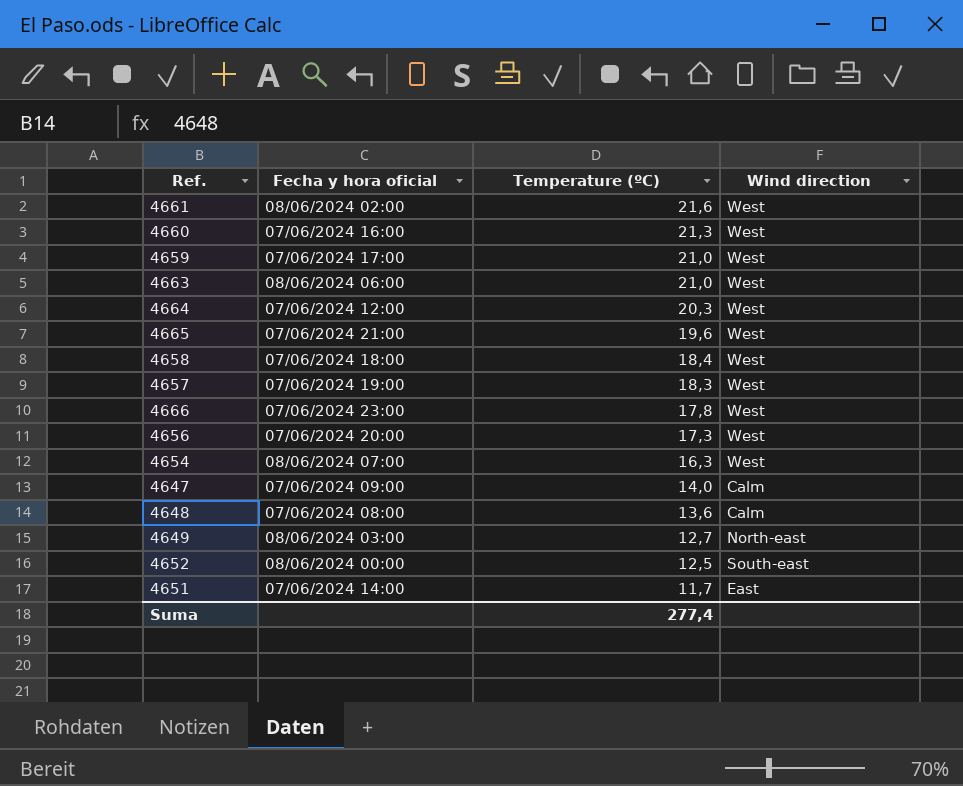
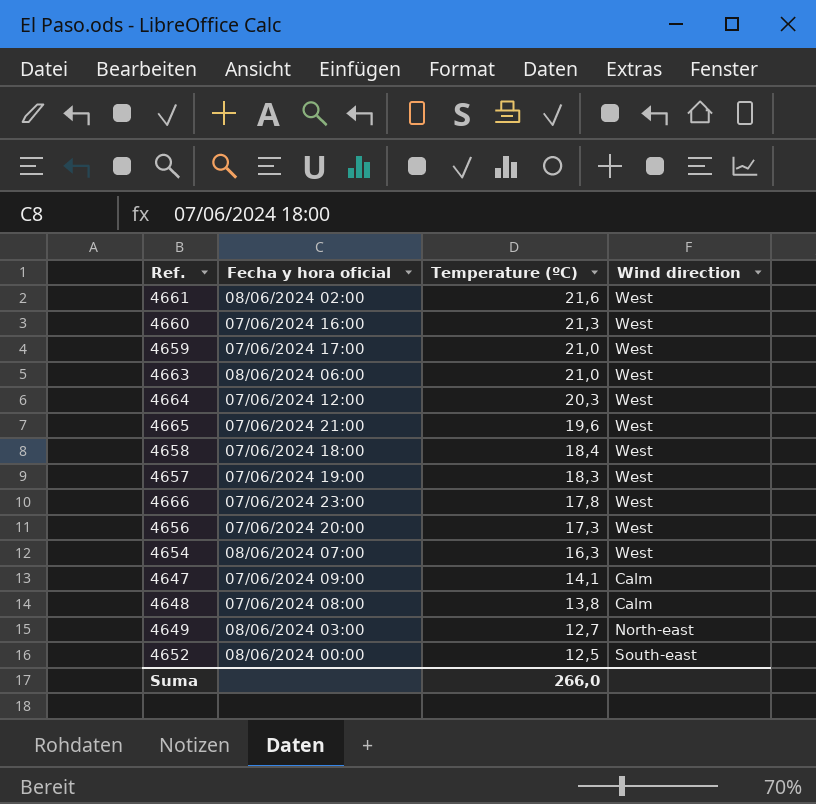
row 4651: 07/06/2024 14:00 | 11,7 | East -> none
4647 | Temperature (ºC): 14,0 -> 14,1
4648 | Temperature (ºC): 13,6 -> 13,8
Suma | Temperature (ºC): 277,4 -> 266,0

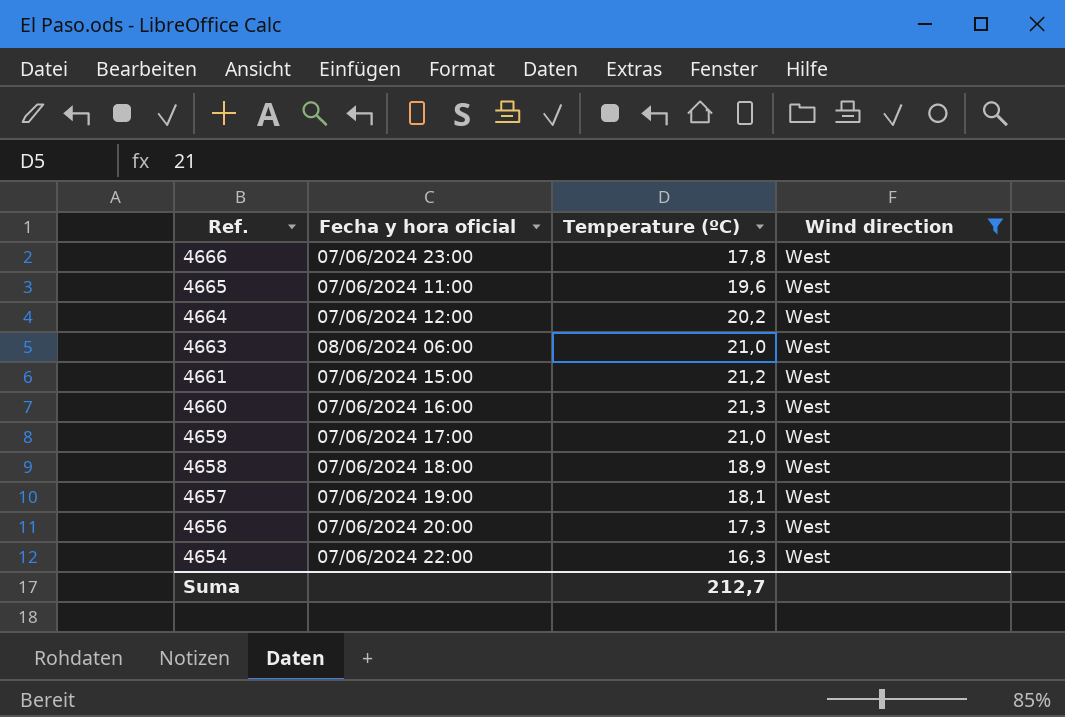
filter: none -> Wind direction = West
row order: Temperature (ºC) descending -> Ref. descending
4665 | Fecha y hora oficial: 07/06/2024 21:00 -> 07/06/2024 11:00
4664 | Temperature (ºC): 20,3 -> 20,2
4661 | Fecha y hora oficial: 08/06/2024 02:00 -> 07/06/2024 15:00
4661 | Temperature (ºC): 21,6 -> 21,2
4658 | Temperature (ºC): 18,4 -> 18,9
4657 | Temperature (ºC): 18,3 -> 18,1
4654 | Fecha y hora oficial: 08/06/2024 07:00 -> 07/06/2024 22:00
Suma | Temperature (ºC): 266,0 -> 212,7

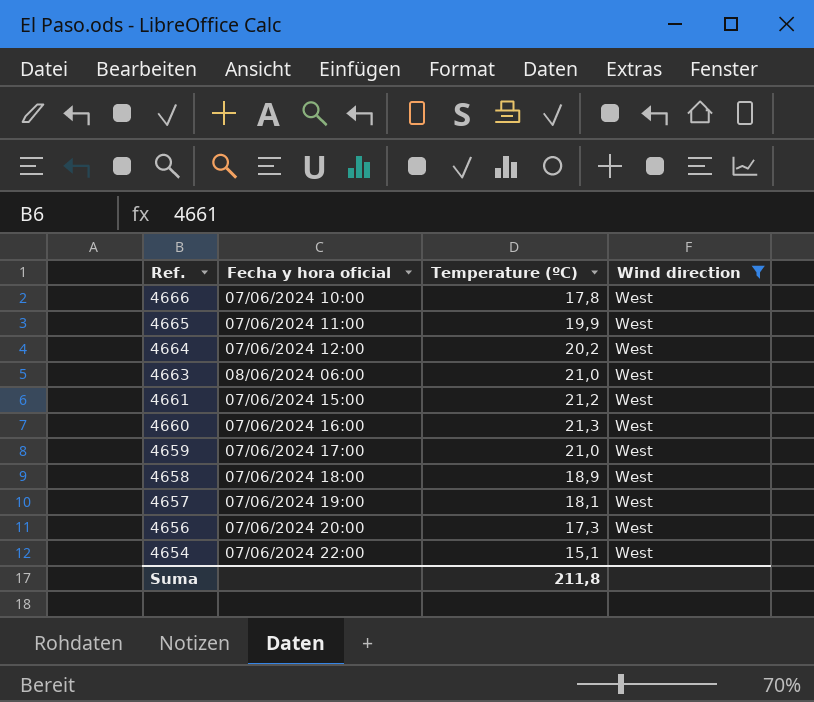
4666 | Fecha y hora oficial: 07/06/2024 23:00 -> 07/06/2024 10:00
4665 | Temperature (ºC): 19,6 -> 19,9
4654 | Temperature (ºC): 16,3 -> 15,1
Suma | Temperature (ºC): 212,7 -> 211,8

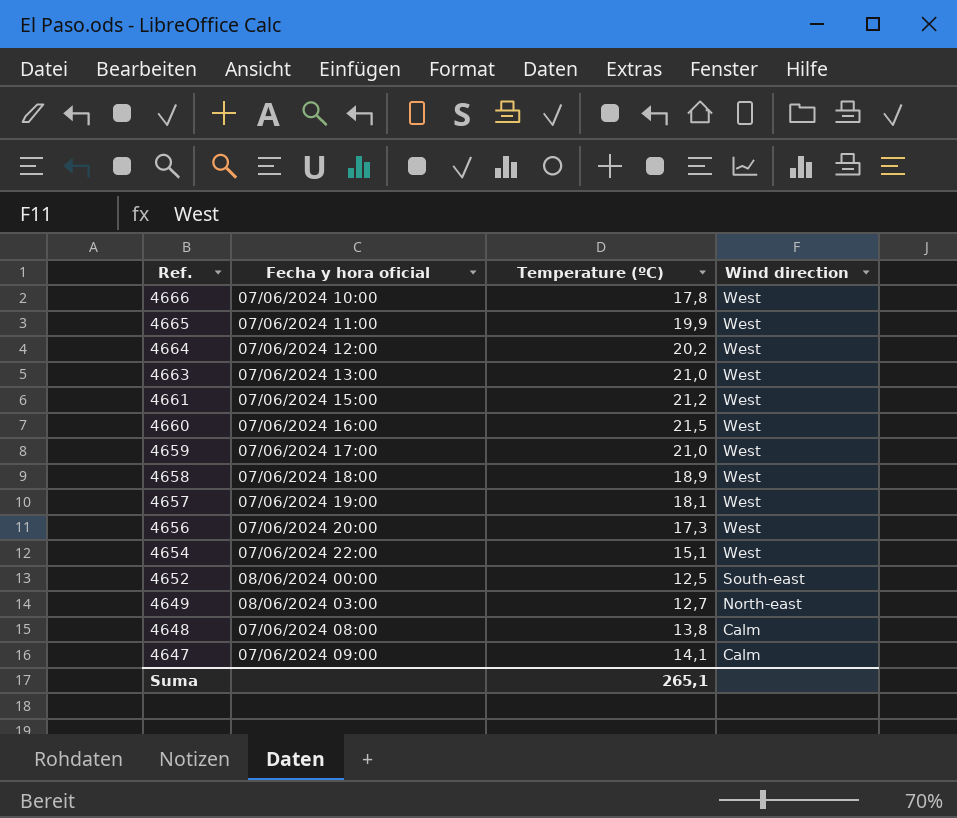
filter: Wind direction = West -> none
4663 | Fecha y hora oficial: 08/06/2024 06:00 -> 07/06/2024 13:00
4660 | Temperature (ºC): 21,3 -> 21,5
Suma | Temperature (ºC): 211,8 -> 265,1

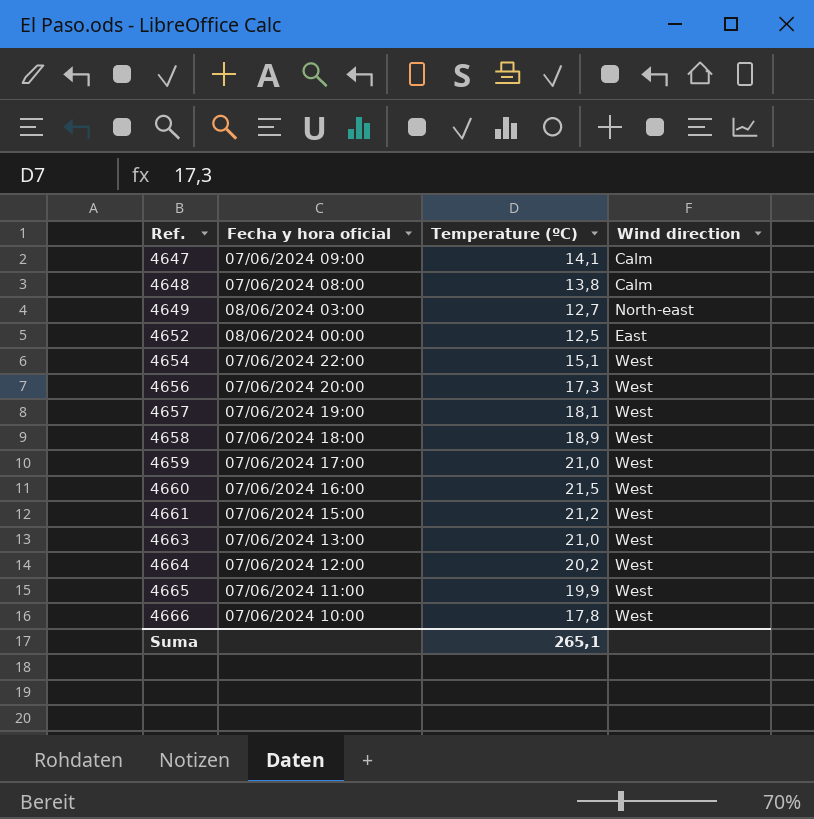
row order: Ref. descending -> Ref. ascending
4652 | Wind direction: South-east -> East

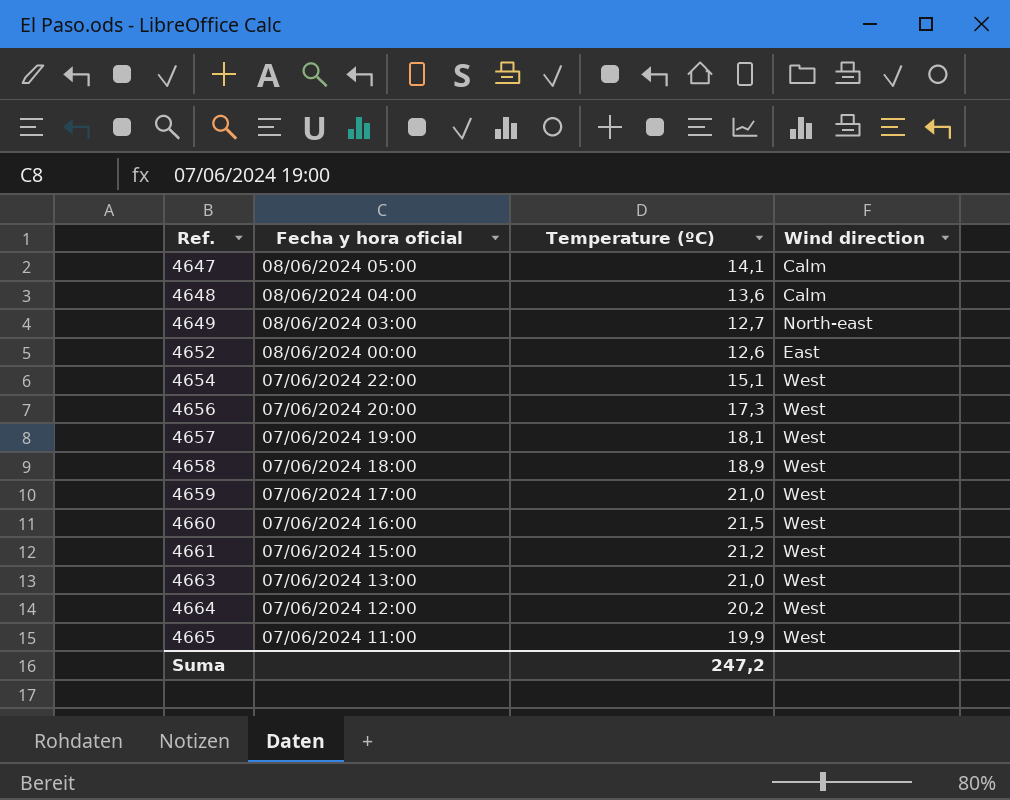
row 4666: 07/06/2024 10:00 | 17,8 | West -> none
4647 | Fecha y hora oficial: 07/06/2024 09:00 -> 08/06/2024 05:00
4648 | Fecha y hora oficial: 07/06/2024 08:00 -> 08/06/2024 04:00
4648 | Temperature (ºC): 13,8 -> 13,6
4652 | Temperature (ºC): 12,5 -> 12,6
Suma | Temperature (ºC): 265,1 -> 247,2

